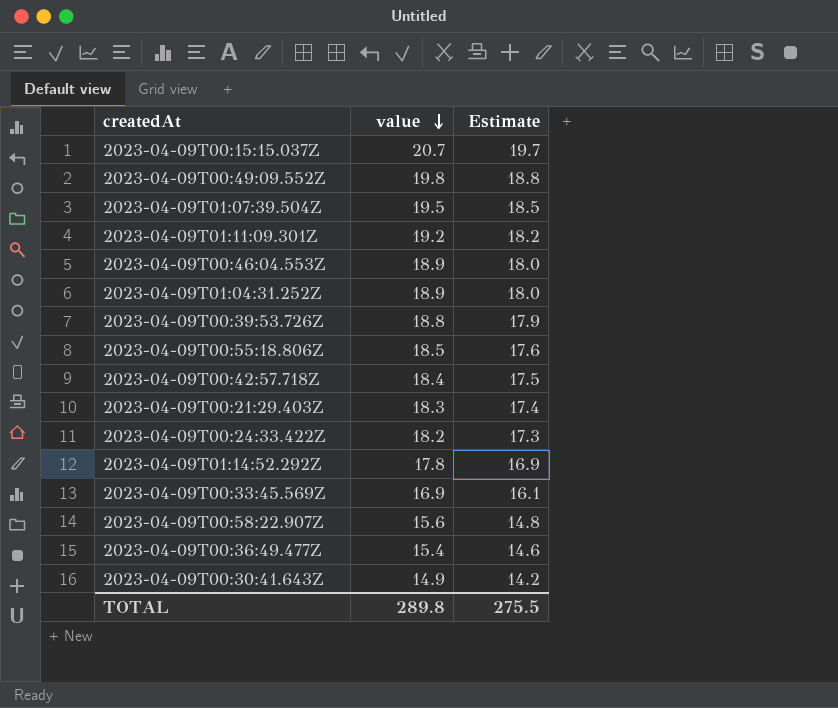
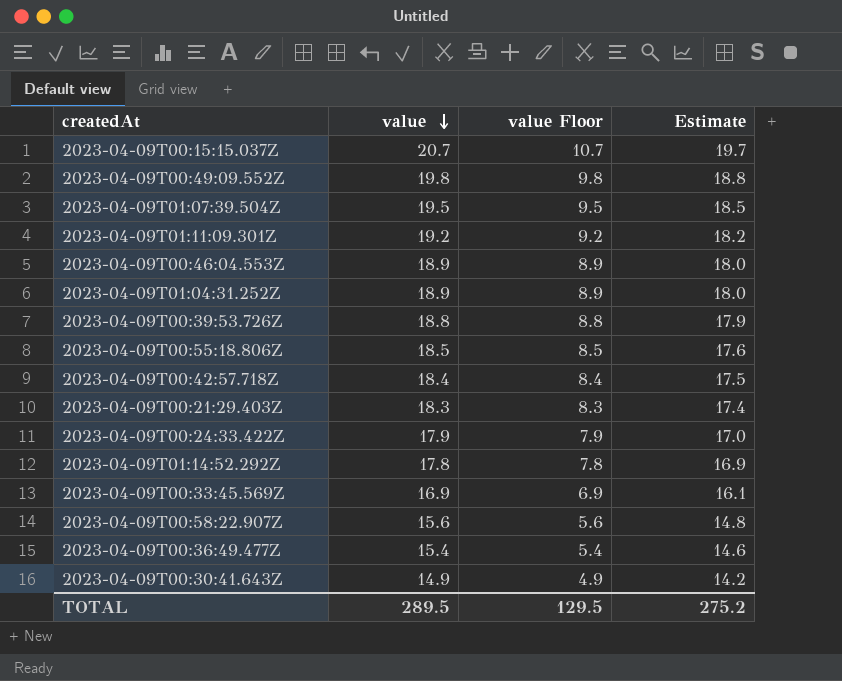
column value Floor | formula: none -> [value] - 10
2023-04-09T00:24:33.422Z | value: 18.2 -> 17.9
2023-04-09T00:24:33.422Z | Estimate: 17.3 -> 17.0
TOTAL | value: 289.8 -> 289.5
TOTAL | Estimate: 275.5 -> 275.2

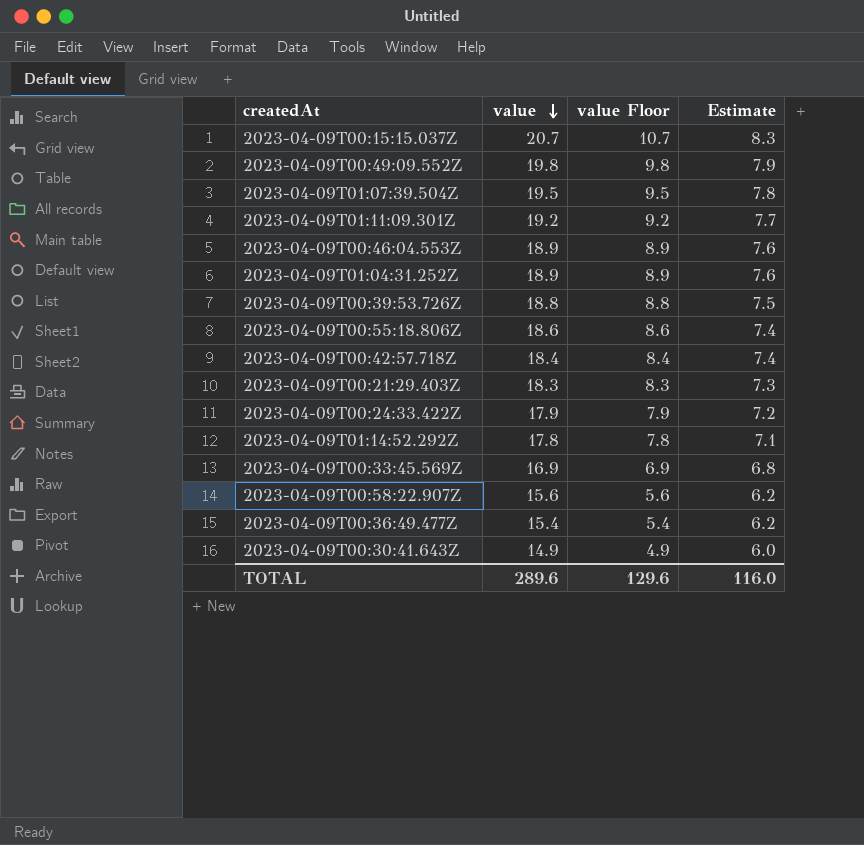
column Estimate | formula: [value] * 0.95 -> [value] * 0.4
2023-04-09T00:55:18.806Z | value: 18.5 -> 18.6
2023-04-09T00:55:18.806Z | value Floor: 8.5 -> 8.6
TOTAL | value: 289.5 -> 289.6
TOTAL | value Floor: 129.5 -> 129.6
TOTAL | Estimate: 275.2 -> 116.0

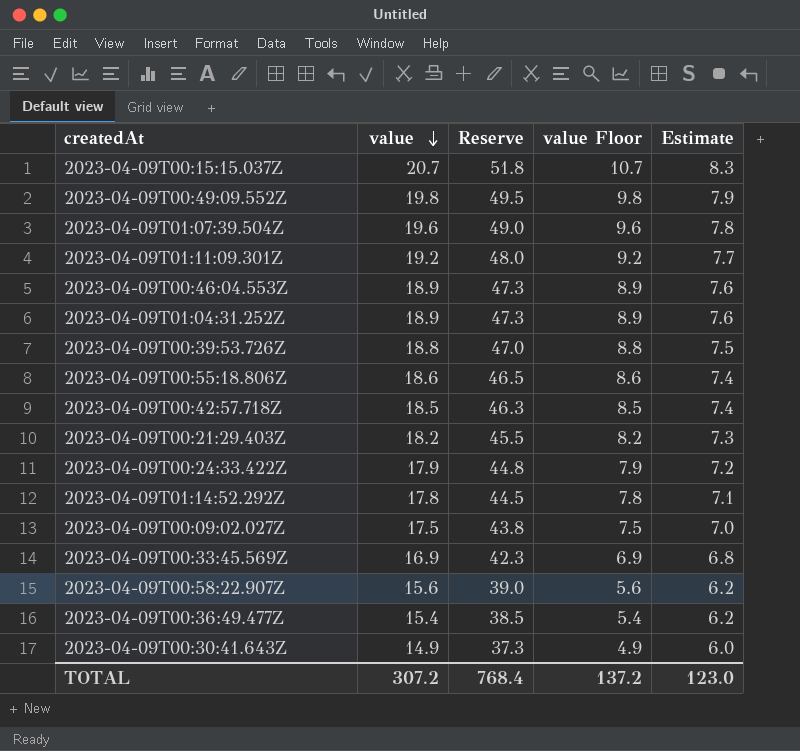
column Reserve | formula: none -> [value] * 2.5
2023-04-09T01:07:39.504Z | value: 19.5 -> 19.6
2023-04-09T01:07:39.504Z | value Floor: 9.5 -> 9.6
2023-04-09T00:42:57.718Z | value: 18.4 -> 18.5
2023-04-09T00:42:57.718Z | value Floor: 8.4 -> 8.5
2023-04-09T00:21:29.403Z | value: 18.3 -> 18.2
2023-04-09T00:21:29.403Z | value Floor: 8.3 -> 8.2
row 2023-04-09T00:09:02.027Z: none -> 17.5 | 43.8 | 7.5 | 7.0
TOTAL | value: 289.6 -> 307.2
TOTAL | value Floor: 129.6 -> 137.2
TOTAL | Estimate: 116.0 -> 123.0

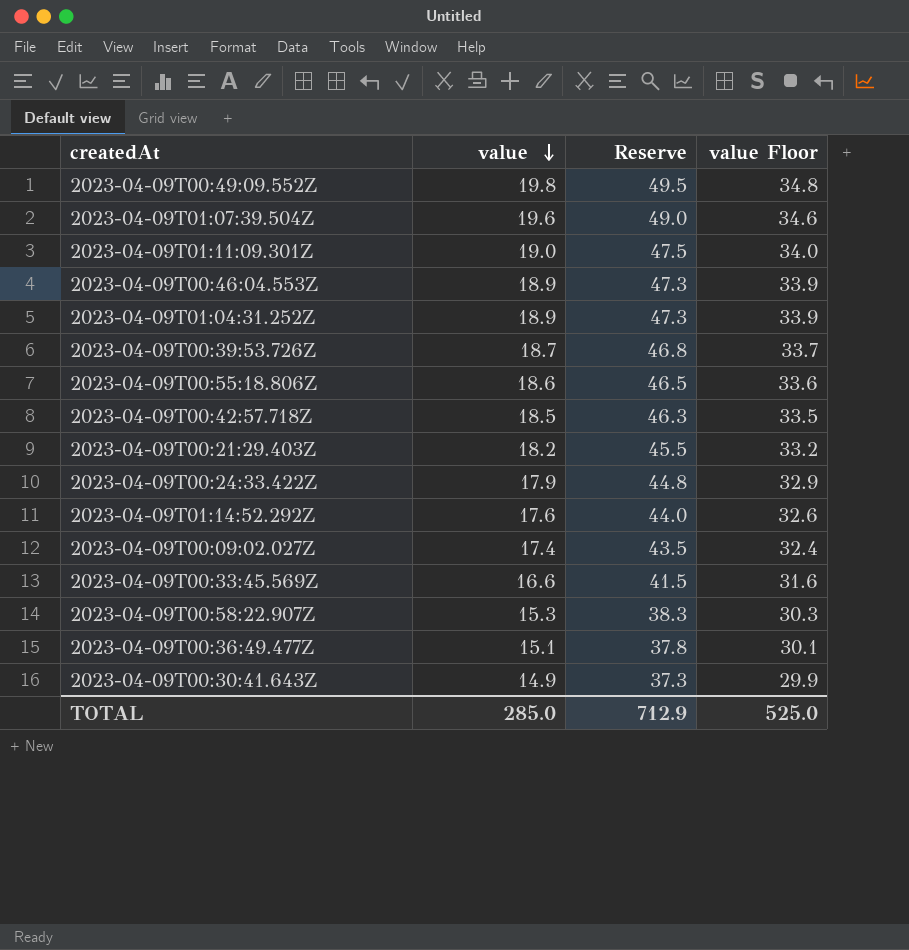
column Estimate | formula: [value] * 0.4 -> none
column value Floor | formula: [value] - 10 -> [value] + 15
row 2023-04-09T00:15:15.037Z: 20.7 | 51.8 | 10.7 | 8.3 -> none
2023-04-09T01:11:09.301Z | value: 19.2 -> 19.0
2023-04-09T01:11:09.301Z | Reserve: 48.0 -> 47.5
2023-04-09T00:39:53.726Z | value: 18.8 -> 18.7
2023-04-09T00:39:53.726Z | Reserve: 47.0 -> 46.8
2023-04-09T01:14:52.292Z | value: 17.8 -> 17.6
2023-04-09T01:14:52.292Z | Reserve: 44.5 -> 44.0
2023-04-09T00:09:02.027Z | value: 17.5 -> 17.4
2023-04-09T00:09:02.027Z | Reserve: 43.8 -> 43.5
2023-04-09T00:33:45.569Z | value: 16.9 -> 16.6
2023-04-09T00:33:45.569Z | Reserve: 42.3 -> 41.5
2023-04-09T00:58:22.907Z | value: 15.6 -> 15.3
2023-04-09T00:58:22.907Z | Reserve: 39.0 -> 38.3
2023-04-09T00:36:49.477Z | value: 15.4 -> 15.1
2023-04-09T00:36:49.477Z | Reserve: 38.5 -> 37.8
TOTAL | value: 307.2 -> 285.0
TOTAL | Reserve: 768.4 -> 712.9
TOTAL | value Floor: 137.2 -> 525.0

